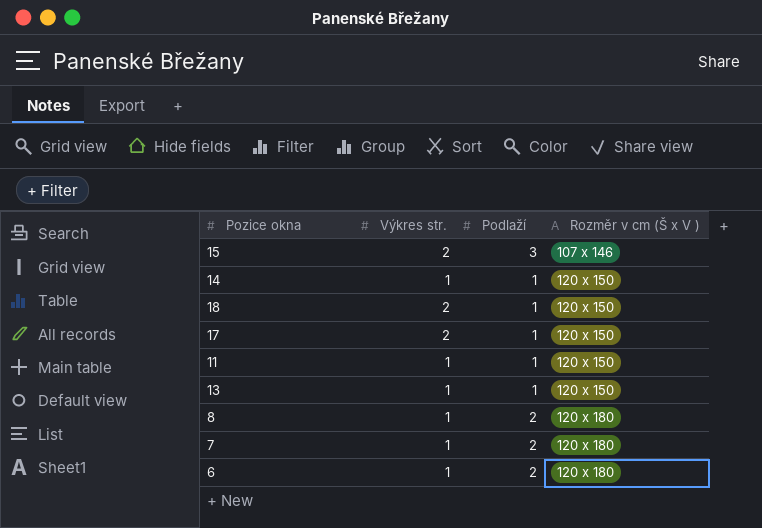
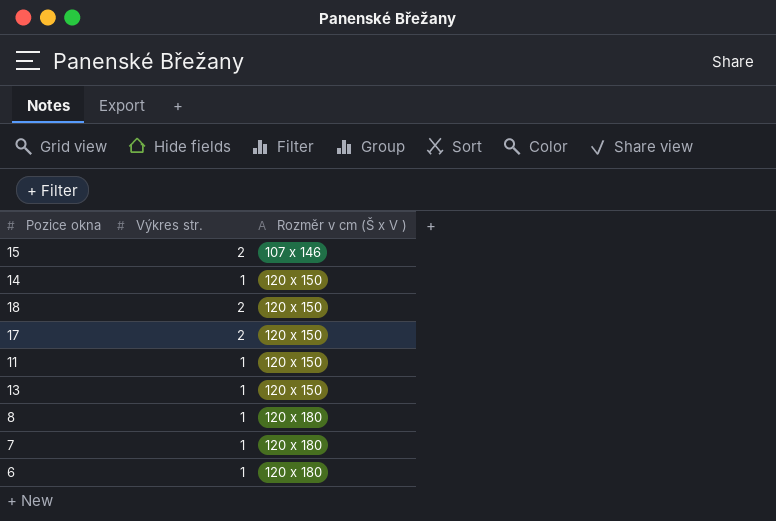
column Podlaží | position: 3 -> none

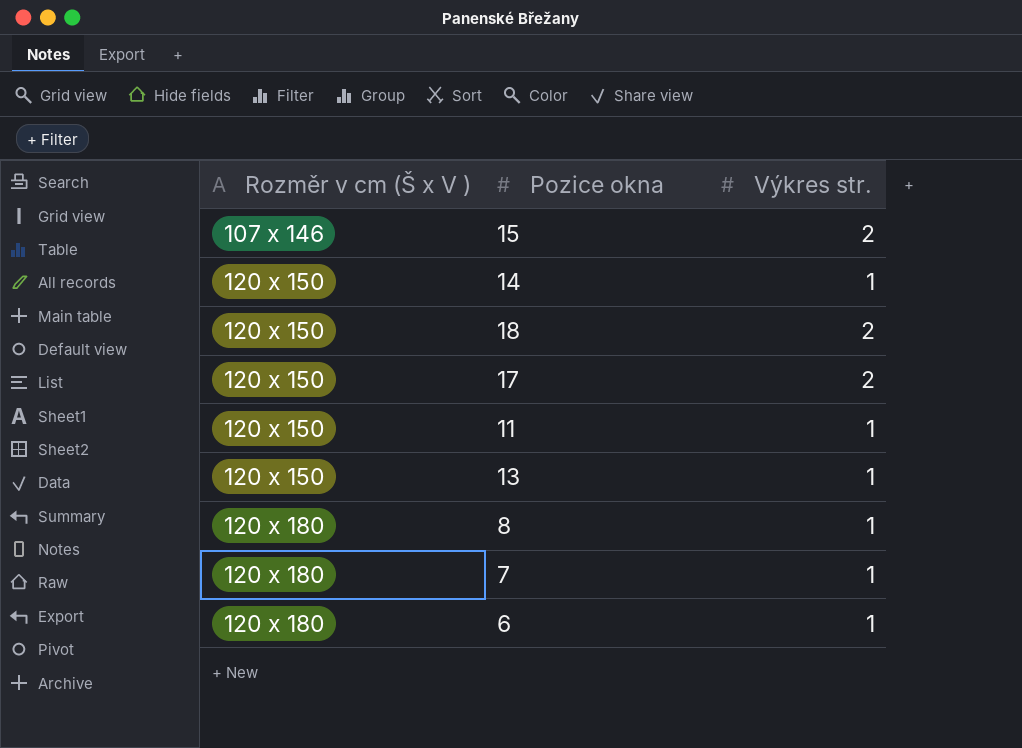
column Rozměr v cm (Š x V ) | position: 3 -> 1

